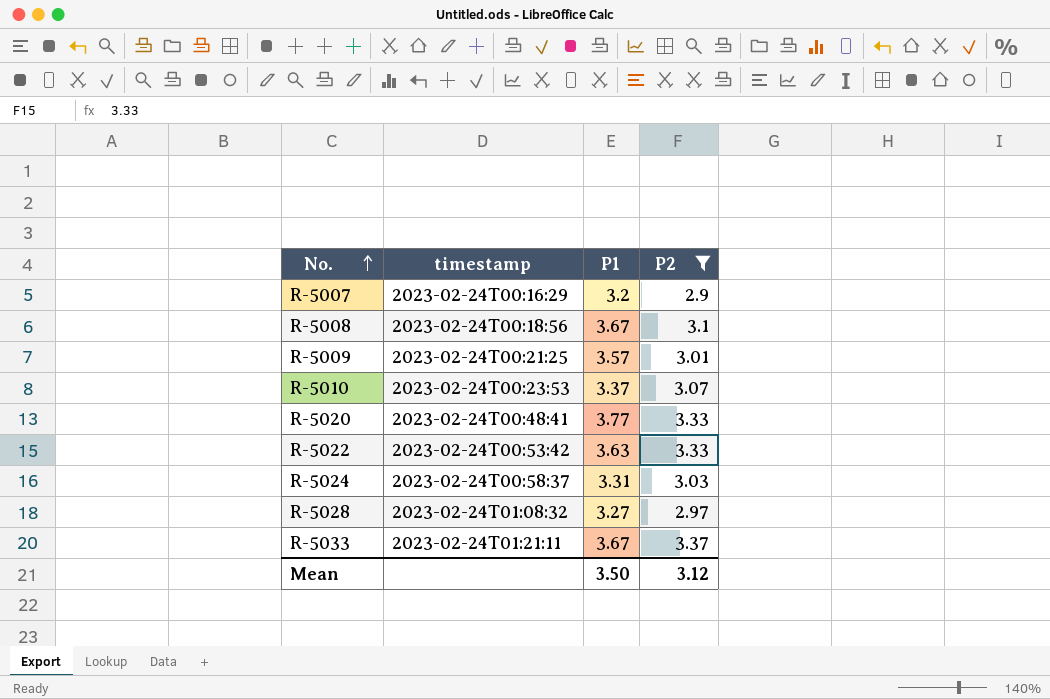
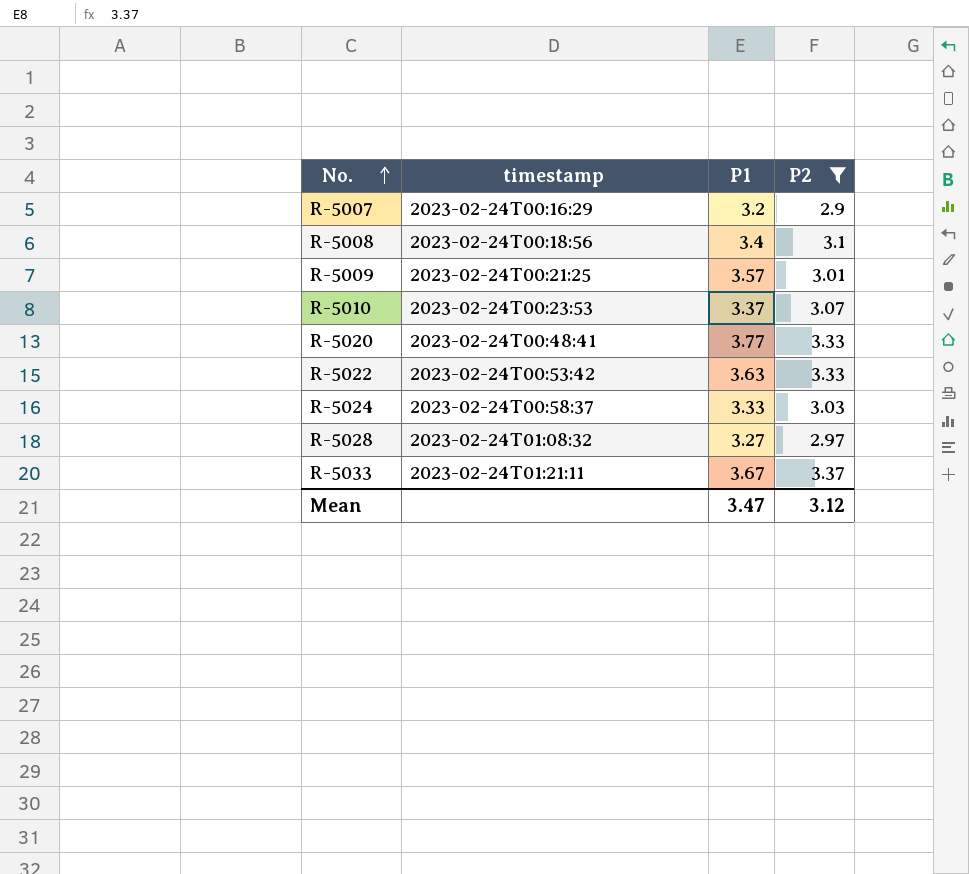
R-5008 | P1: 3.67 -> 3.4
R-5024 | P1: 3.31 -> 3.33
Mean | P1: 3.50 -> 3.47

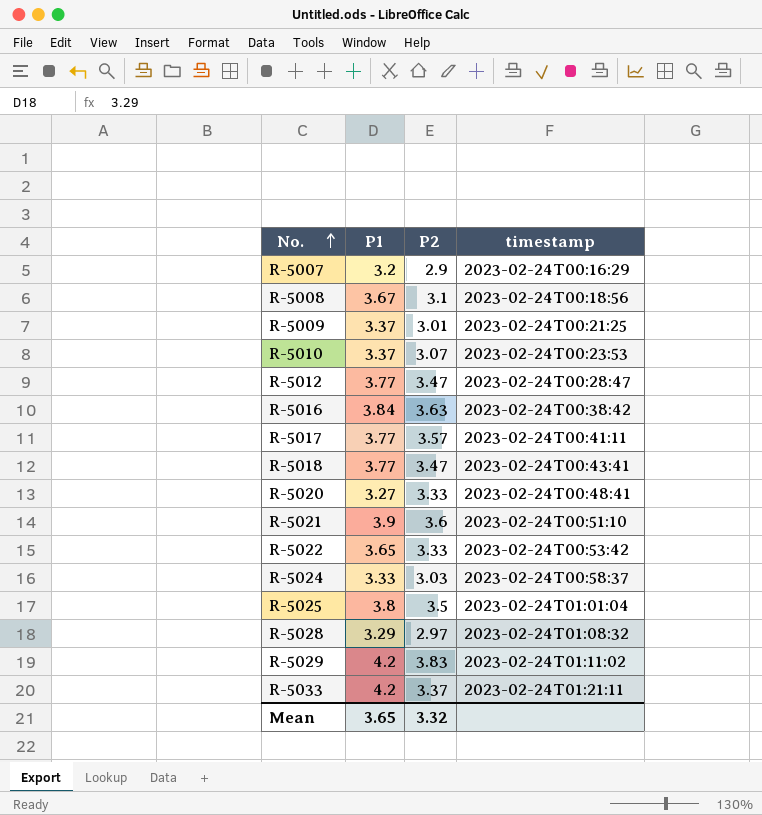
filter: P2 <= 3.37 -> none
column timestamp | position: 2 -> 4
R-5008 | P1: 3.4 -> 3.67
R-5009 | P1: 3.57 -> 3.37
R-5020 | P1: 3.77 -> 3.27
R-5022 | P1: 3.63 -> 3.65
R-5028 | P1: 3.27 -> 3.29
R-5033 | P1: 3.67 -> 4.2
Mean | P1: 3.47 -> 3.65
Mean | P2: 3.12 -> 3.32

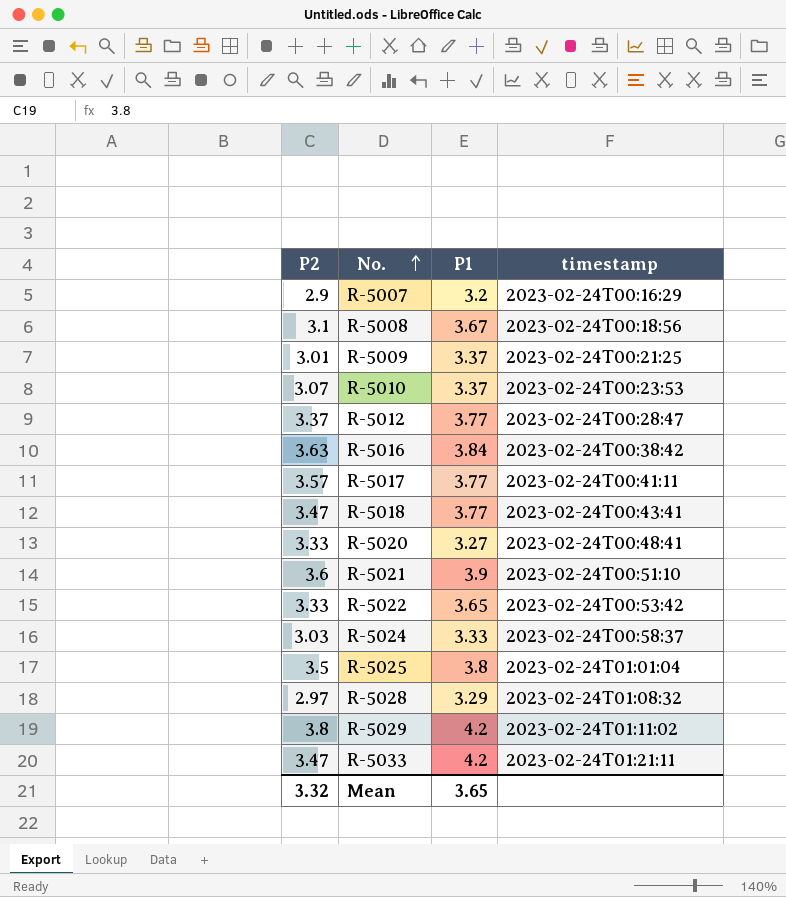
column P2 | position: 3 -> 1
R-5012 | P2: 3.47 -> 3.37
R-5029 | P2: 3.83 -> 3.8
R-5033 | P2: 3.37 -> 3.47

